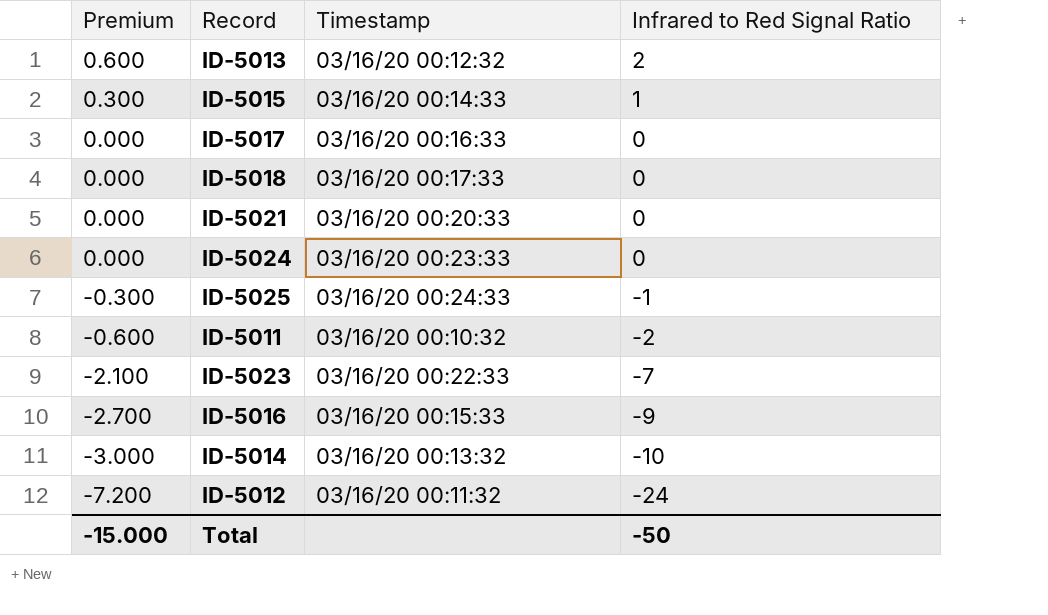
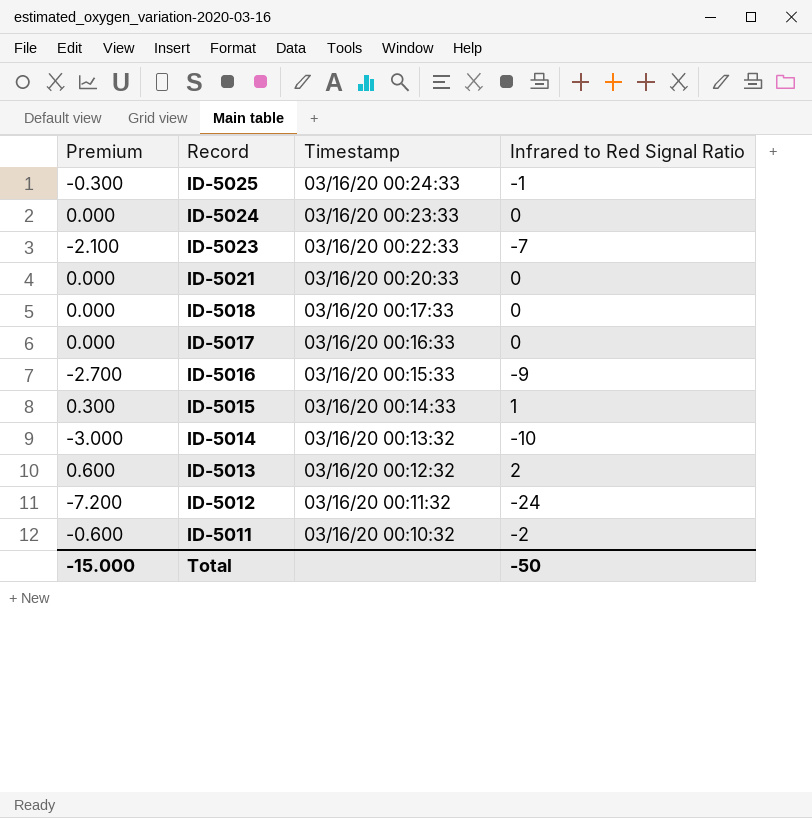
row order: Premium descending -> Record descending

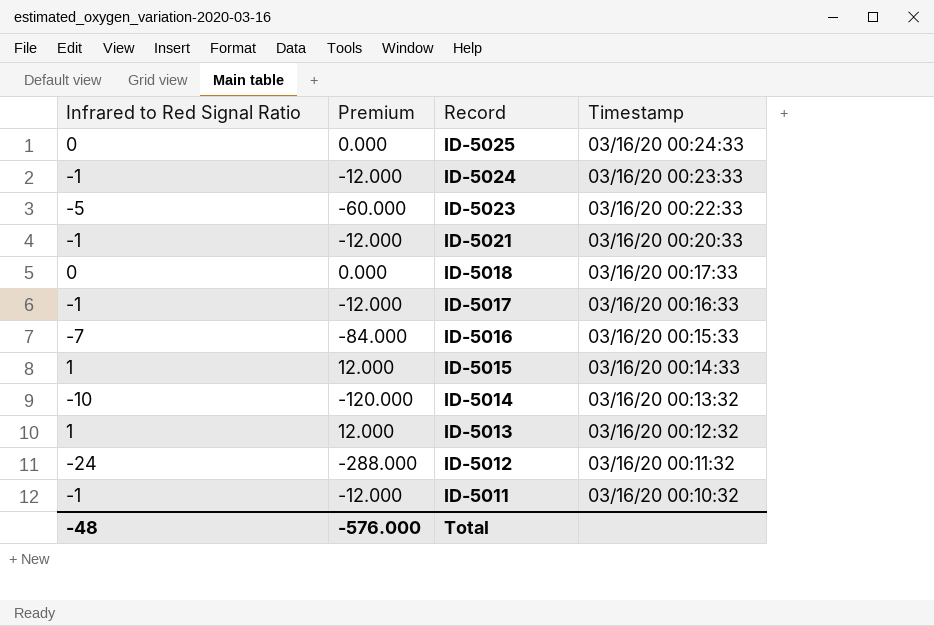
column Infrared to Red Signal Ratio | position: 4 -> 1
column Premium | formula: [Infrared to Red Signal Ratio] * 0.3 -> [Infrared to Red Signal Ratio] * 12
ID-5025 | Infrared to Red Signal Ratio: -1 -> 0
ID-5024 | Infrared to Red Signal Ratio: 0 -> -1
ID-5023 | Infrared to Red Signal Ratio: -7 -> -5
ID-5021 | Infrared to Red Signal Ratio: 0 -> -1
ID-5017 | Infrared to Red Signal Ratio: 0 -> -1
ID-5016 | Infrared to Red Signal Ratio: -9 -> -7
ID-5013 | Infrared to Red Signal Ratio: 2 -> 1
ID-5011 | Infrared to Red Signal Ratio: -2 -> -1
Total | Infrared to Red Signal Ratio: -50 -> -48
Total | Premium: -15.000 -> -576.000

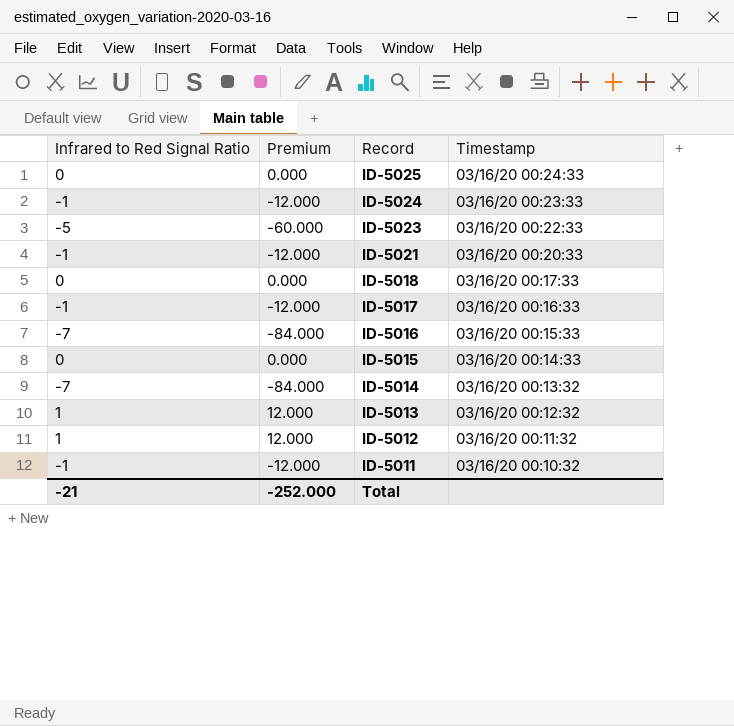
ID-5015 | Infrared to Red Signal Ratio: 1 -> 0
ID-5015 | Premium: 12.000 -> 0.000
ID-5014 | Infrared to Red Signal Ratio: -10 -> -7
ID-5014 | Premium: -120.000 -> -84.000
ID-5012 | Infrared to Red Signal Ratio: -24 -> 1
ID-5012 | Premium: -288.000 -> 12.000
Total | Infrared to Red Signal Ratio: -48 -> -21
Total | Premium: -576.000 -> -252.000

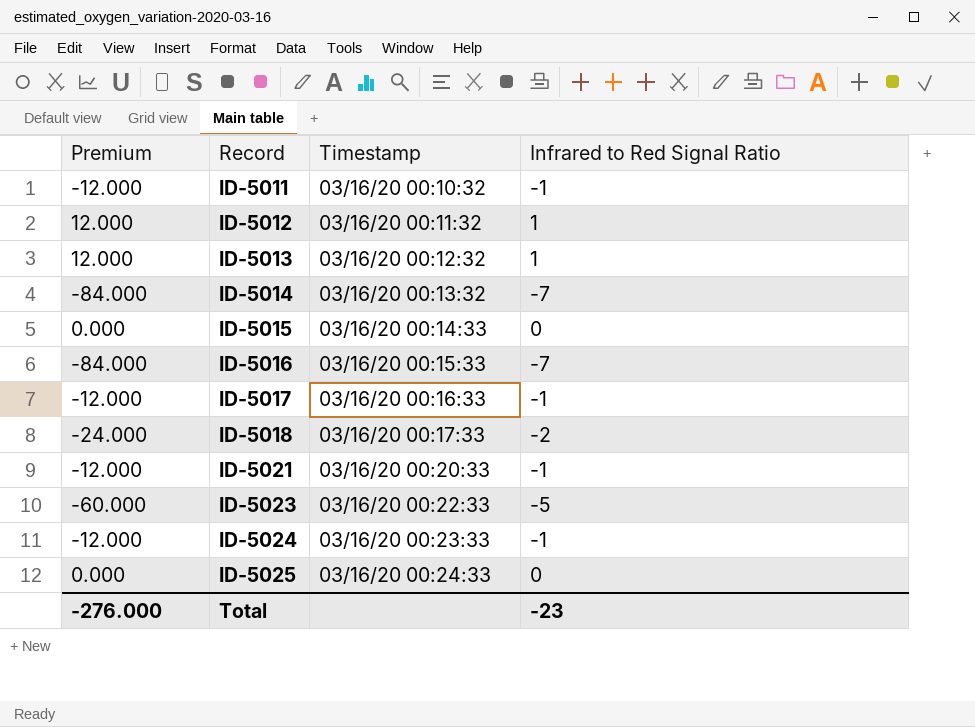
row order: Record descending -> Record ascending
column Infrared to Red Signal Ratio | position: 1 -> 4
ID-5018 | Premium: 0.000 -> -24.000
ID-5018 | Infrared to Red Signal Ratio: 0 -> -2
Total | Premium: -252.000 -> -276.000
Total | Infrared to Red Signal Ratio: -21 -> -23

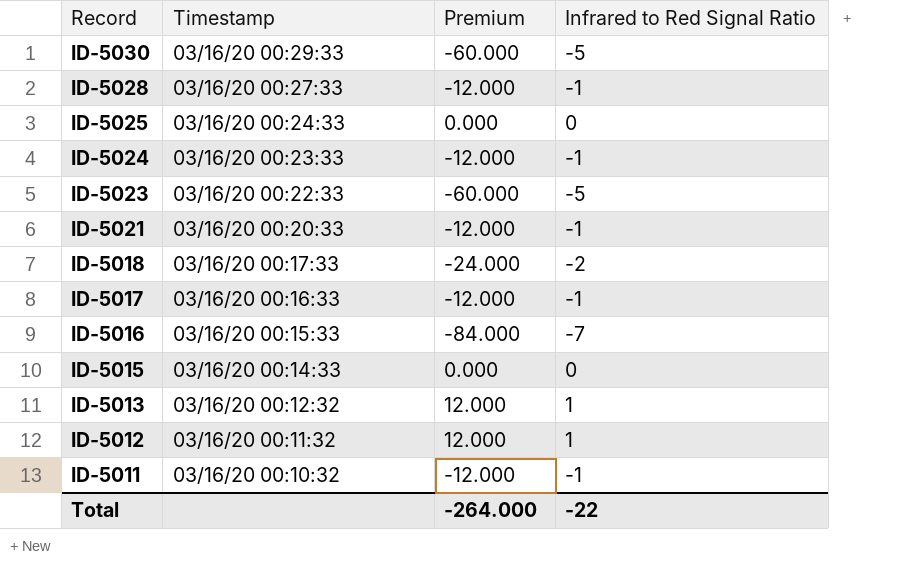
row order: Record ascending -> Record descending
column Premium | position: 1 -> 3
row ID-5014: -84.000 | 03/16/20 00:13:32 | -7 -> none
row ID-5030: none -> 03/16/20 00:29:33 | -60.000 | -5
row ID-5028: none -> 03/16/20 00:27:33 | -12.000 | -1
Total | Premium: -276.000 -> -264.000
Total | Infrared to Red Signal Ratio: -23 -> -22

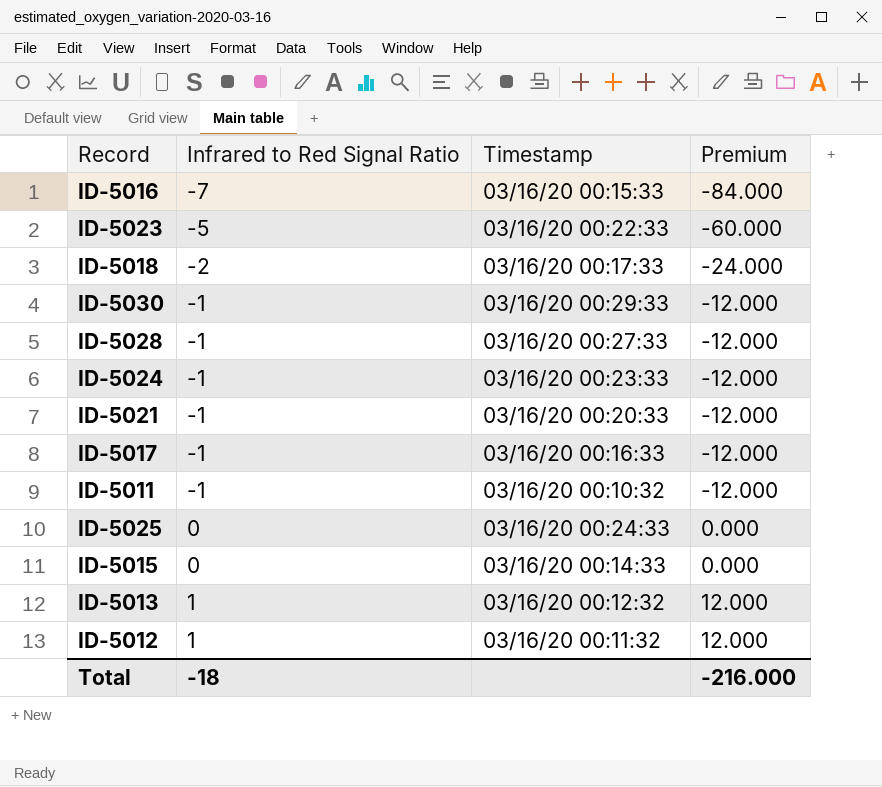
row order: Record descending -> Infrared to Red Signal Ratio ascending
column Infrared to Red Signal Ratio | position: 4 -> 2
ID-5030 | Infrared to Red Signal Ratio: -5 -> -1
ID-5030 | Premium: -60.000 -> -12.000
Total | Infrared to Red Signal Ratio: -22 -> -18
Total | Premium: -264.000 -> -216.000

